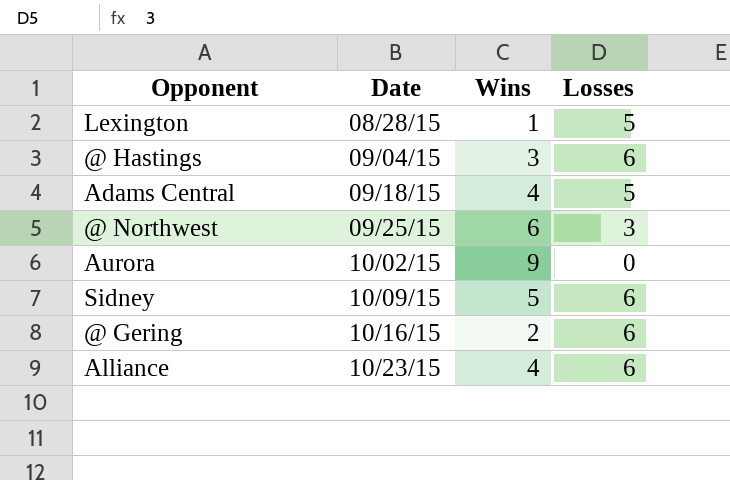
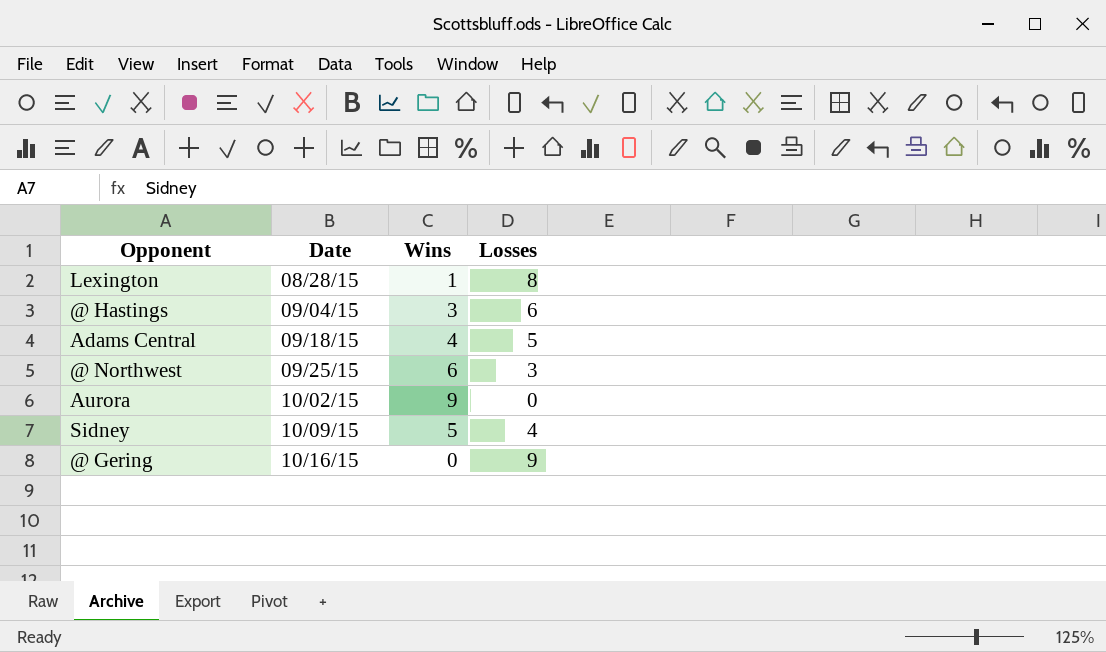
row Alliance: 10/23/15 | 4 | 6 -> none
Lexington | Losses: 5 -> 8
Sidney | Losses: 6 -> 4
@ Gering | Wins: 2 -> 0
@ Gering | Losses: 6 -> 9

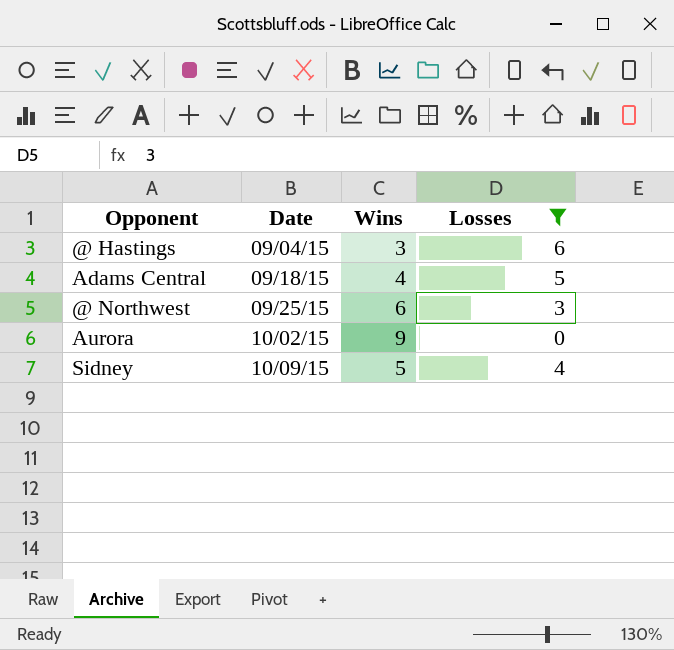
filter: none -> Losses <= 6

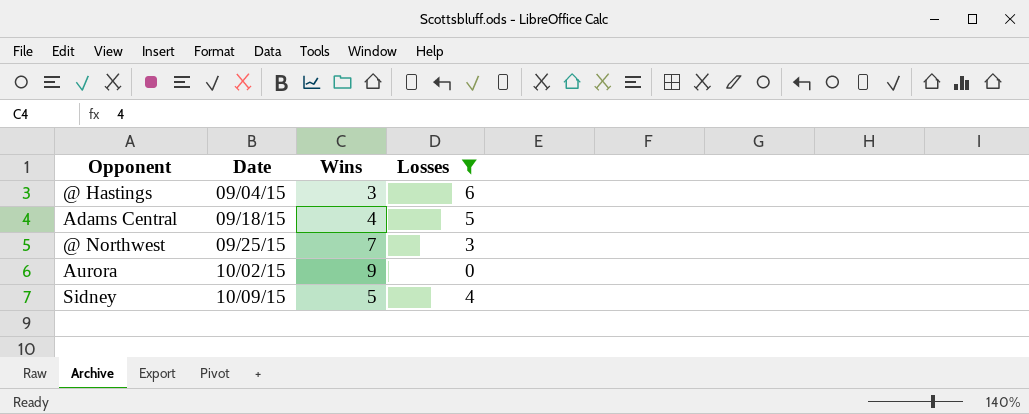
@ Northwest | Wins: 6 -> 7

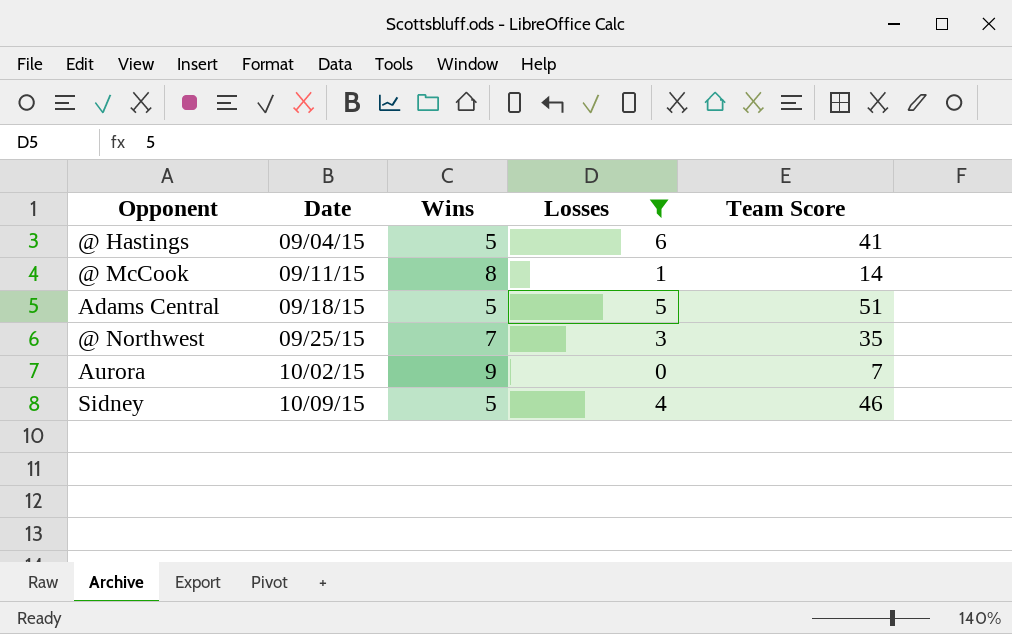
column Team Score | position: none -> 5
@ Hastings | Wins: 3 -> 5
row @ McCook: none -> 09/11/15 | 8 | 1 | 14
Adams Central | Wins: 4 -> 5

